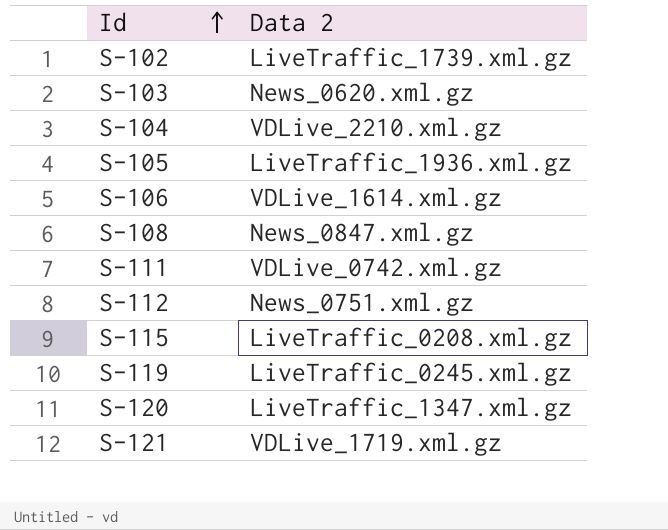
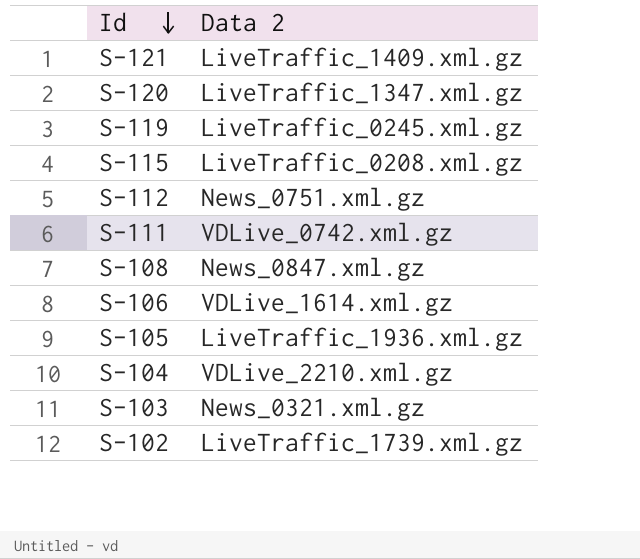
row order: Id ascending -> Id descending
S-121 | Data 2: VDLive_1719.xml.gz -> LiveTraffic_1409.xml.gz
S-103 | Data 2: News_0620.xml.gz -> News_0321.xml.gz

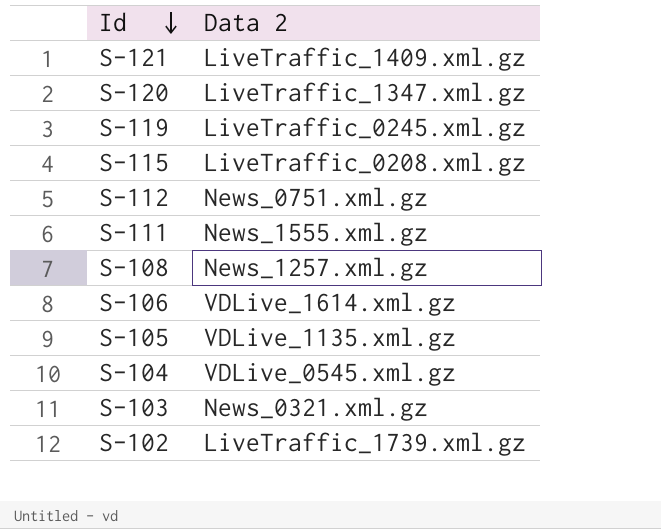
S-111 | Data 2: VDLive_0742.xml.gz -> News_1555.xml.gz
S-108 | Data 2: News_0847.xml.gz -> News_1257.xml.gz
S-105 | Data 2: LiveTraffic_1936.xml.gz -> VDLive_1135.xml.gz
S-104 | Data 2: VDLive_2210.xml.gz -> VDLive_0545.xml.gz

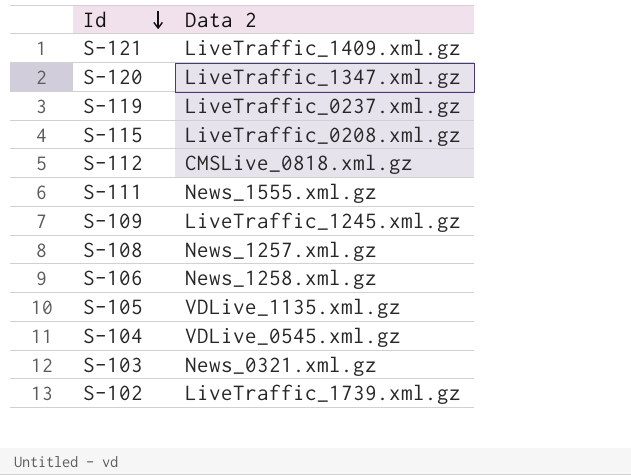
S-119 | Data 2: LiveTraffic_0245.xml.gz -> LiveTraffic_0237.xml.gz
S-112 | Data 2: News_0751.xml.gz -> CMSLive_0818.xml.gz
row S-109: none -> LiveTraffic_1245.xml.gz
S-106 | Data 2: VDLive_1614.xml.gz -> News_1258.xml.gz

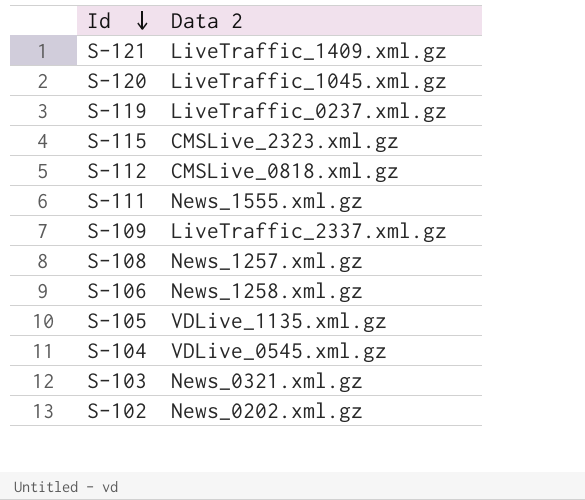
S-120 | Data 2: LiveTraffic_1347.xml.gz -> LiveTraffic_1045.xml.gz
S-115 | Data 2: LiveTraffic_0208.xml.gz -> CMSLive_2323.xml.gz
S-109 | Data 2: LiveTraffic_1245.xml.gz -> LiveTraffic_2337.xml.gz
S-102 | Data 2: LiveTraffic_1739.xml.gz -> News_0202.xml.gz

